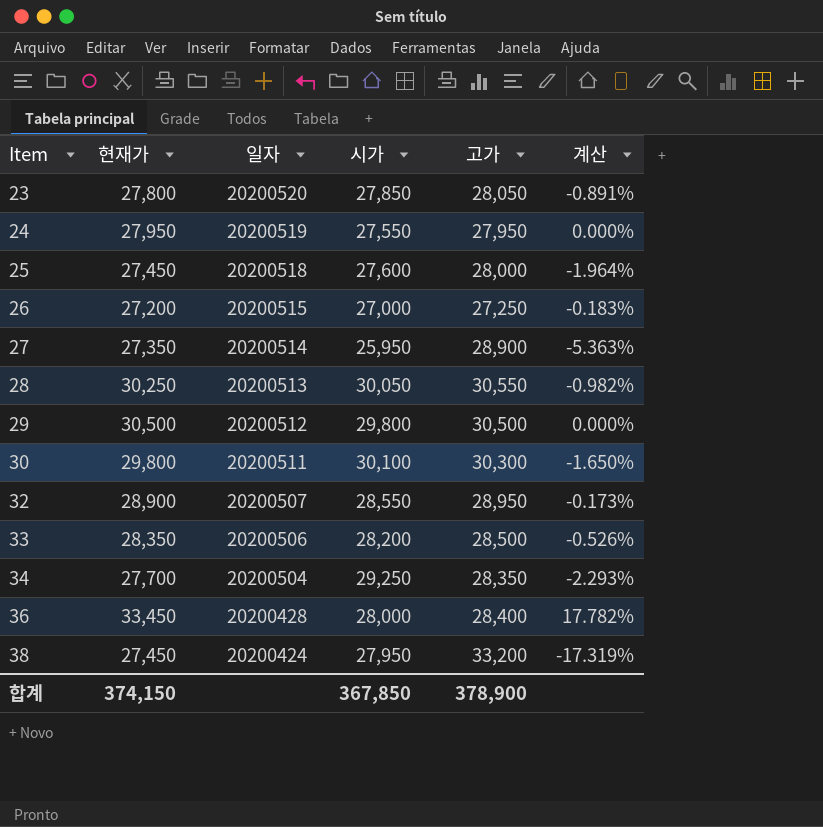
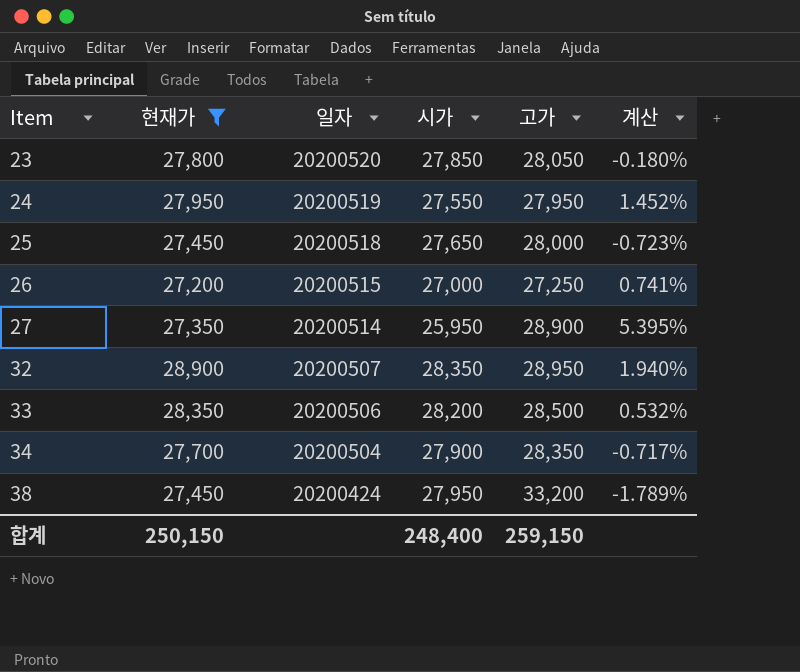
filter: none -> 현재가 <= 28,900
column 계산 | formula: ([현재가] - [고가]) / [고가] -> ([현재가] - [시가]) / [시가]
25 | 시가: 27,600 -> 27,650
32 | 시가: 28,550 -> 28,350
34 | 시가: 29,250 -> 27,900
합계 | 현재가: 374,150 -> 250,150
합계 | 시가: 367,850 -> 248,400
합계 | 고가: 378,900 -> 259,150

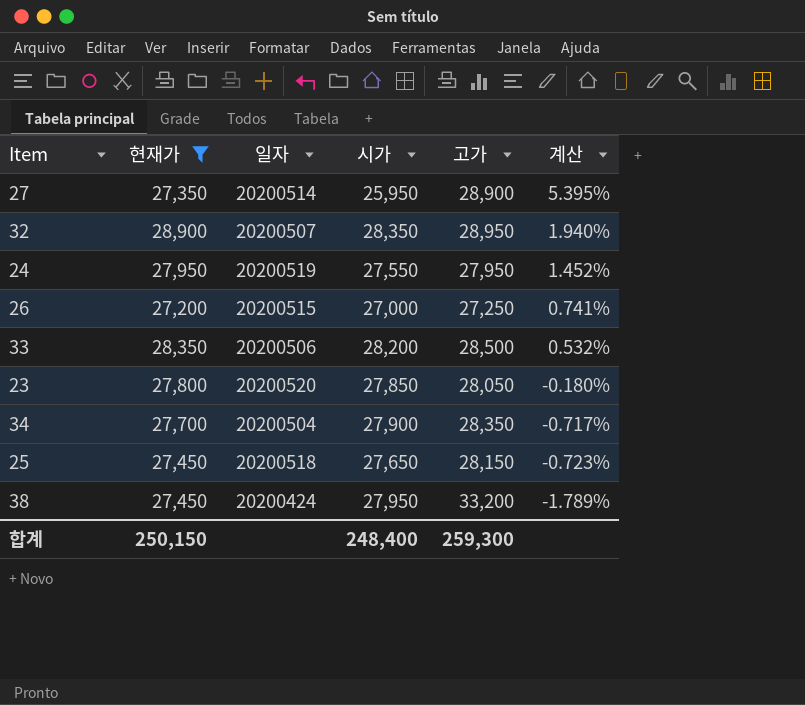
row order: Item ascending -> 계산 descending
25 | 고가: 28,000 -> 28,150
합계 | 고가: 259,150 -> 259,300

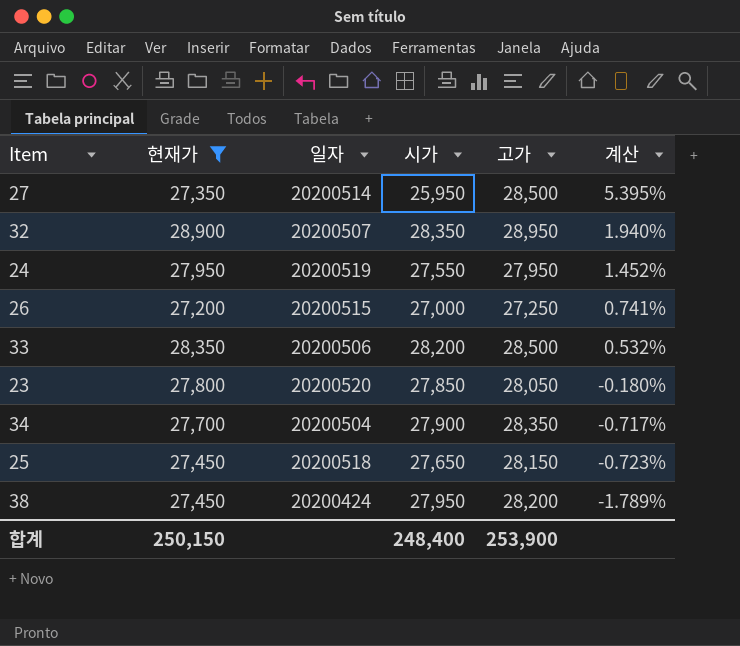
27 | 고가: 28,900 -> 28,500
38 | 고가: 33,200 -> 28,200
합계 | 고가: 259,300 -> 253,900

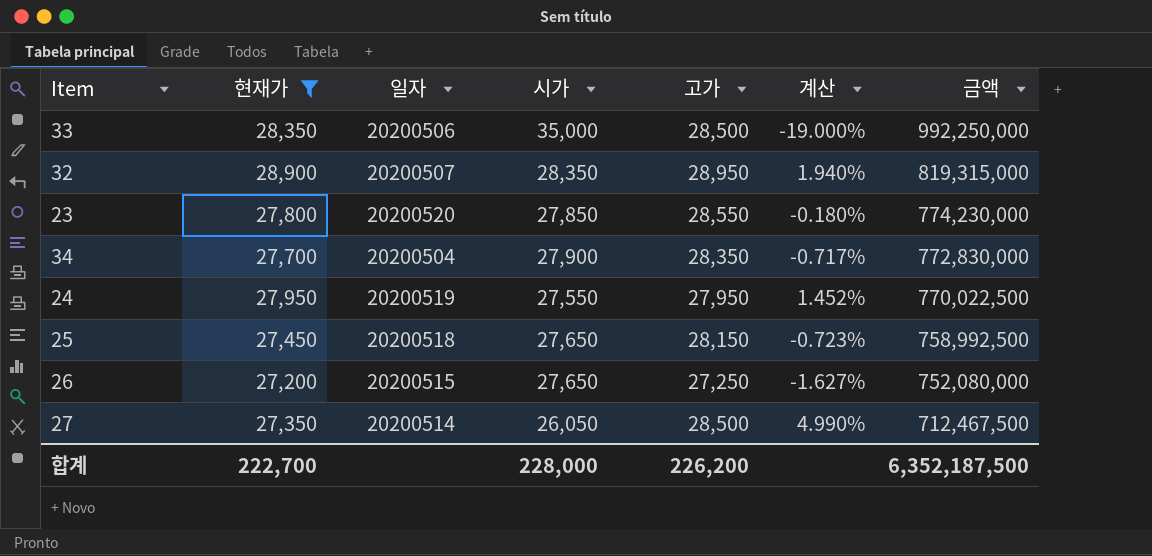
row order: 계산 descending -> 금액 descending
column 금액 | formula: none -> [현재가] * [시가]
row 38: 27,450 | 20200424 | 27,950 | 28,200 | -1.789% -> none
33 | 시가: 28,200 -> 35,000
33 | 계산: 0.532% -> -19.000%
23 | 고가: 28,050 -> 28,550
26 | 시가: 27,000 -> 27,650
26 | 계산: 0.741% -> -1.627%
27 | 시가: 25,950 -> 26,050
27 | 계산: 5.395% -> 4.990%
합계 | 현재가: 250,150 -> 222,700
합계 | 시가: 248,400 -> 228,000
합계 | 고가: 253,900 -> 226,200

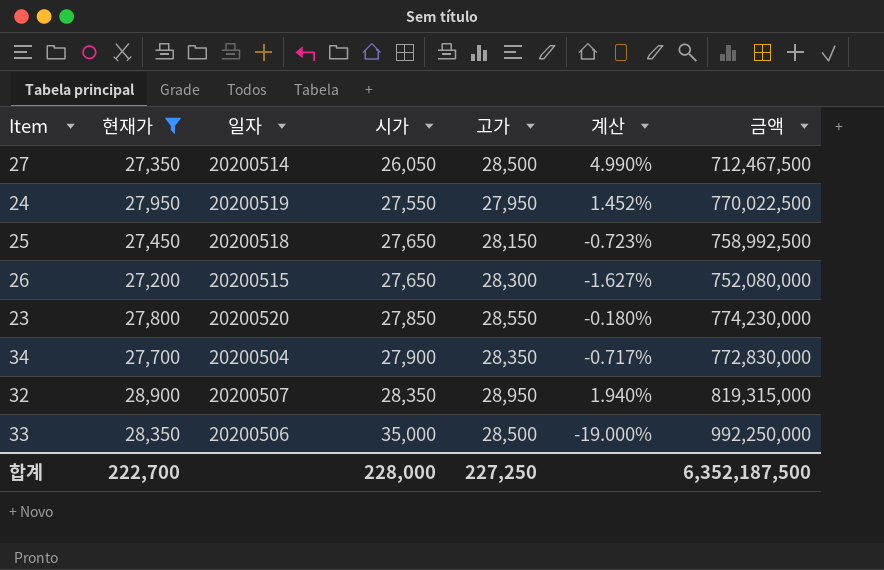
row order: 금액 descending -> 시가 ascending
26 | 고가: 27,250 -> 28,300
합계 | 고가: 226,200 -> 227,250

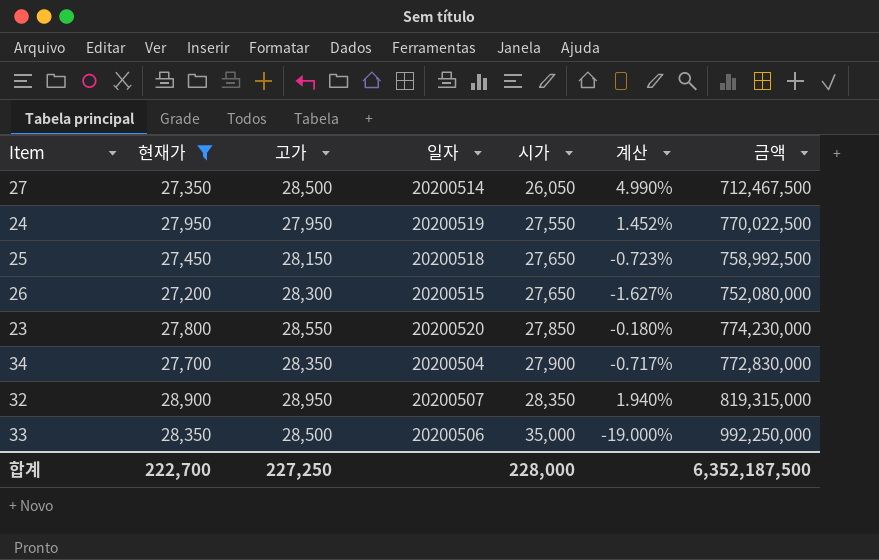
column 고가 | position: 5 -> 3

